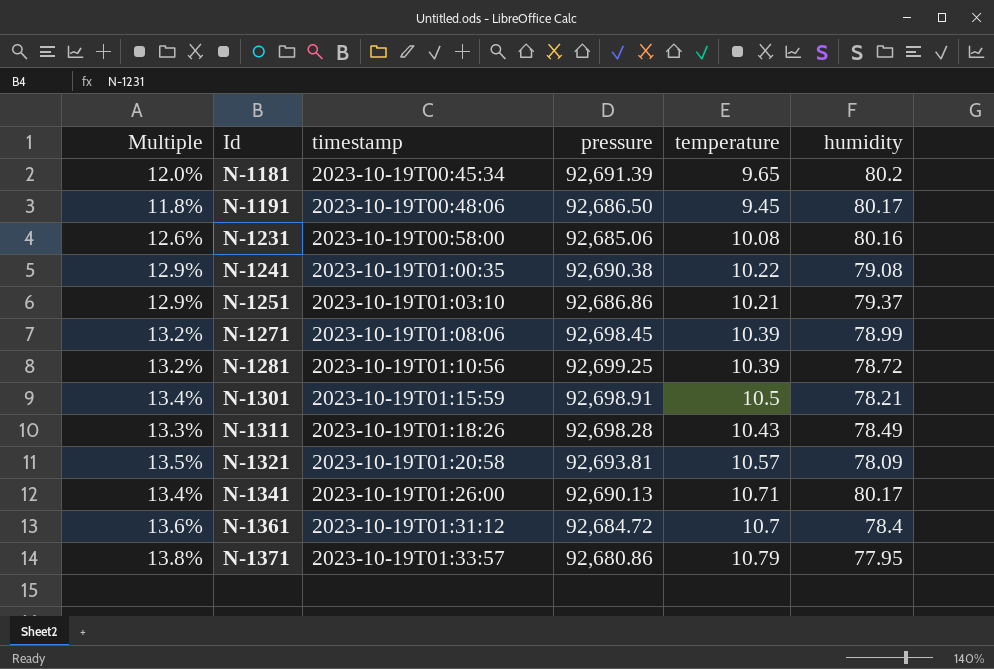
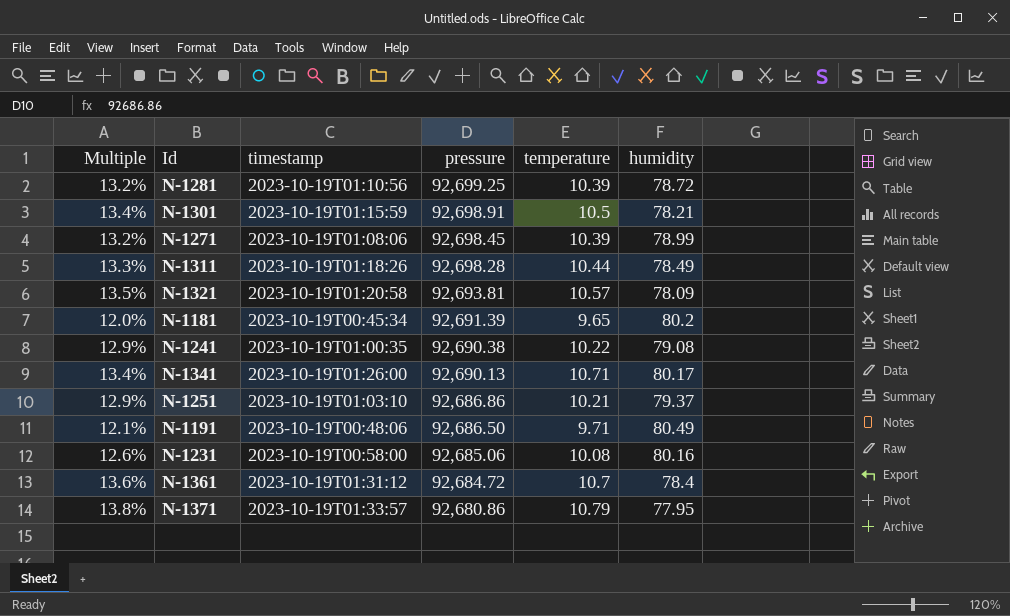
row order: Id ascending -> pressure descending
N-1311 | temperature: 10.43 -> 10.44
N-1191 | Multiple: 11.8% -> 12.1%
N-1191 | temperature: 9.45 -> 9.71
N-1191 | humidity: 80.17 -> 80.49

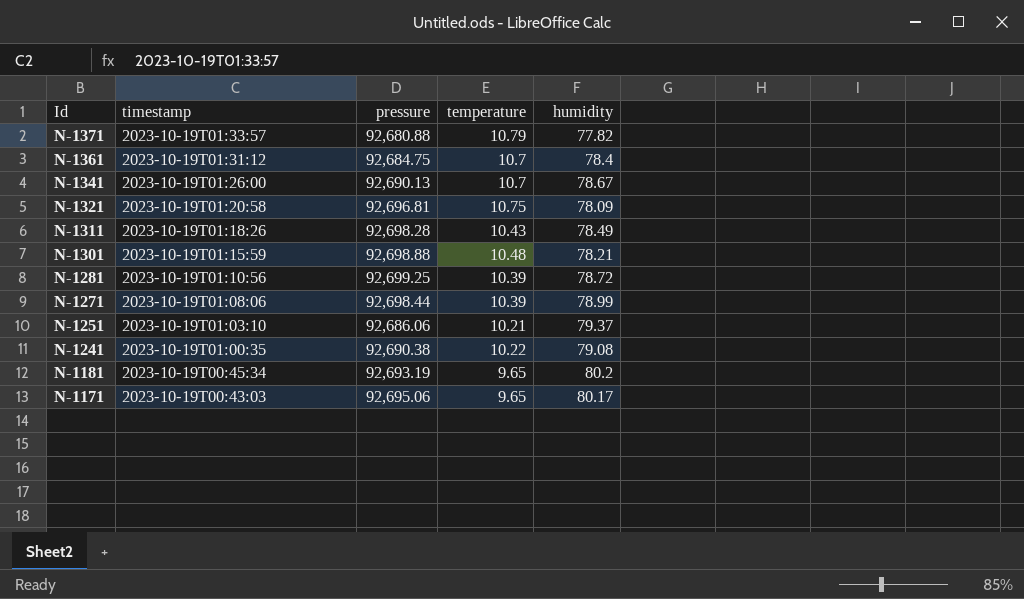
row order: pressure descending -> Id descending
column Multiple | formula: [temperature] / [humidity] -> none
row N-1191: 12.1% | 2023-10-19T00:48:06 | 92,686.50 | 9.71 | 80.49 -> none
row N-1231: 12.6% | 2023-10-19T00:58:00 | 92,685.06 | 10.08 | 80.16 -> none
N-1371 | pressure: 92,680.86 -> 92,680.88
N-1371 | humidity: 77.95 -> 77.82
N-1361 | pressure: 92,684.72 -> 92,684.75
N-1341 | temperature: 10.71 -> 10.7
N-1341 | humidity: 80.17 -> 78.67
N-1321 | pressure: 92,693.81 -> 92,696.81
N-1321 | temperature: 10.57 -> 10.75
N-1311 | temperature: 10.44 -> 10.43
N-1301 | pressure: 92,698.91 -> 92,698.88
N-1301 | temperature: 10.5 -> 10.48
N-1271 | pressure: 92,698.45 -> 92,698.44
N-1251 | pressure: 92,686.86 -> 92,686.06
N-1181 | pressure: 92,691.39 -> 92,693.19
row N-1171: none -> 2023-10-19T00:43:03 | 92,695.06 | 9.65 | 80.17

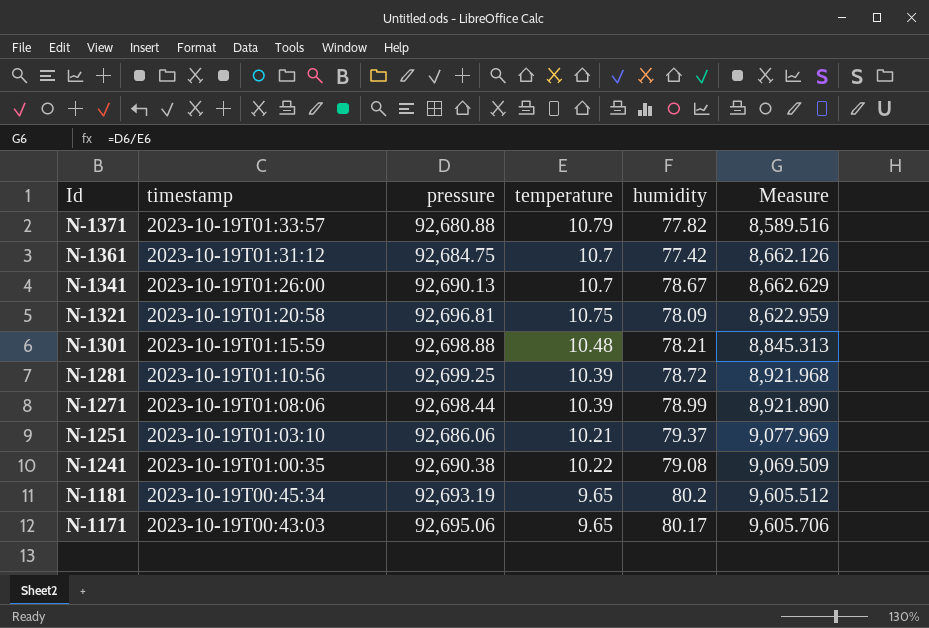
column Measure | formula: none -> [pressure] / [temperature]
row N-1311: 2023-10-19T01:18:26 | 92,698.28 | 10.43 | 78.49 -> none
N-1361 | humidity: 78.4 -> 77.42

